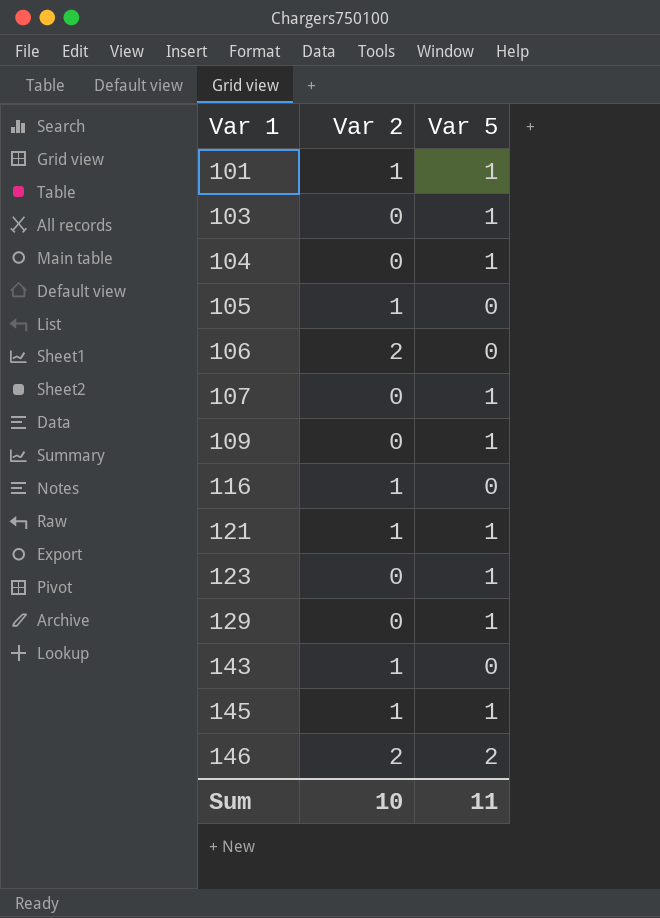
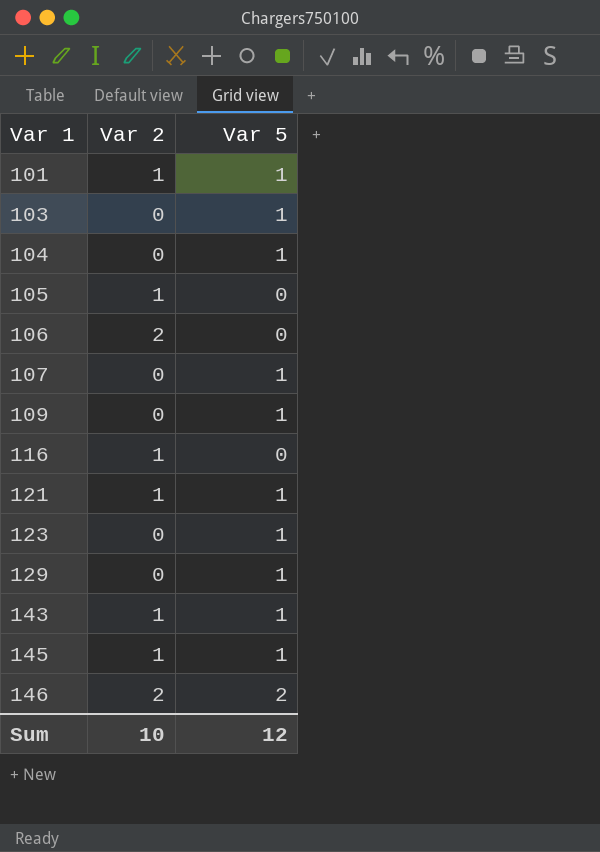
143 | Var 5: 0 -> 1
Sum | Var 5: 11 -> 12

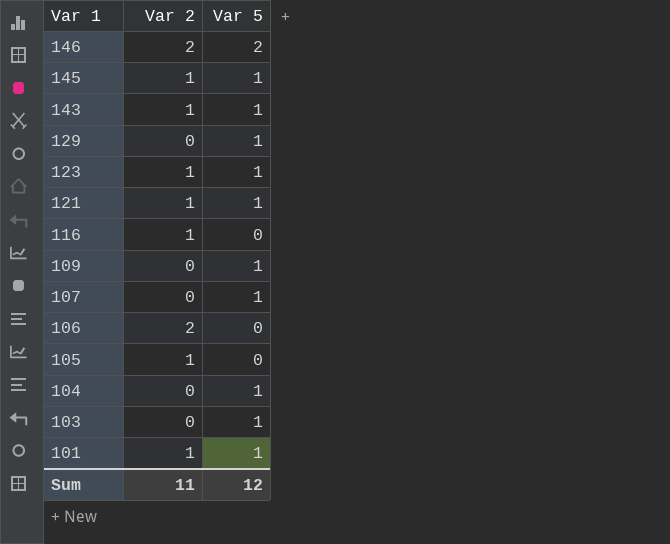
row order: Var 1 ascending -> Var 1 descending
123 | Var 2: 0 -> 1
Sum | Var 2: 10 -> 11

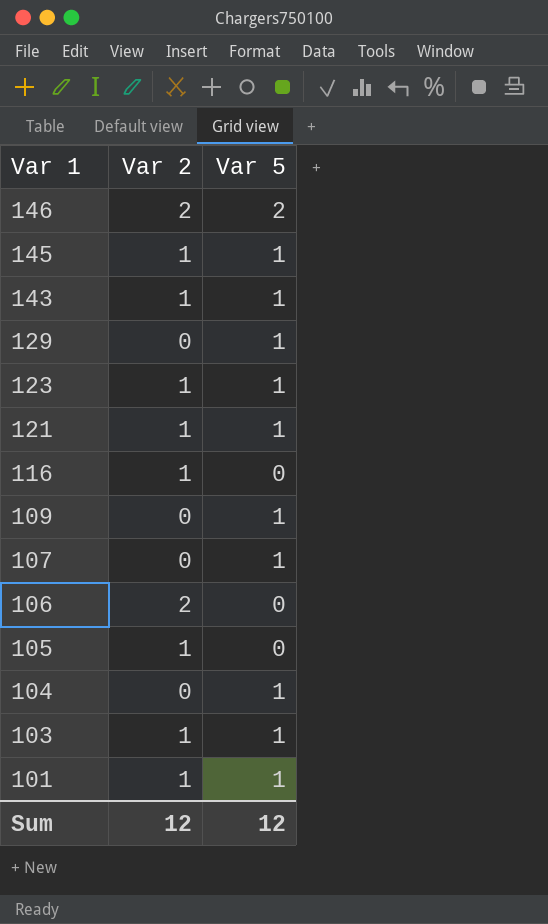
103 | Var 2: 0 -> 1
Sum | Var 2: 11 -> 12

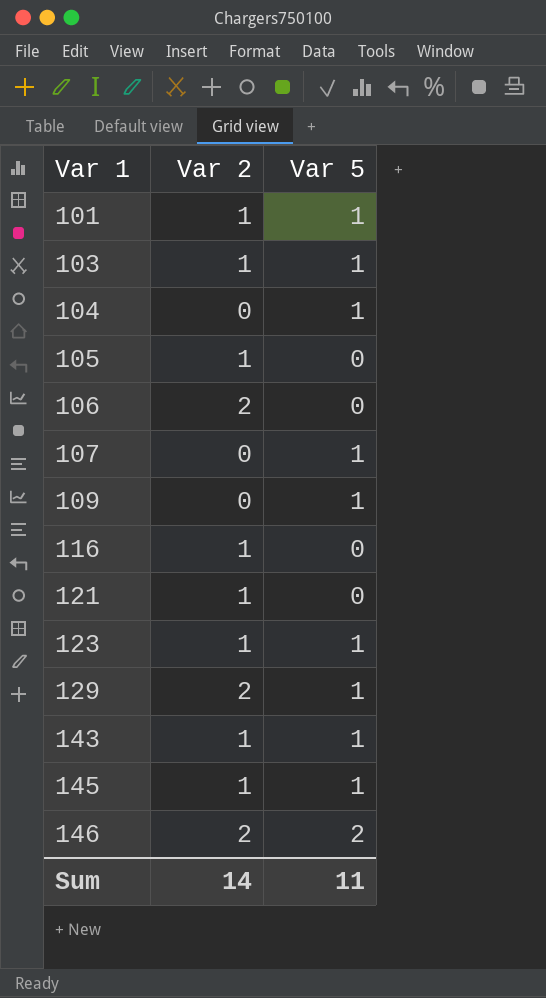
row order: Var 1 descending -> Var 1 ascending
121 | Var 5: 1 -> 0
129 | Var 2: 0 -> 2
Sum | Var 2: 12 -> 14
Sum | Var 5: 12 -> 11

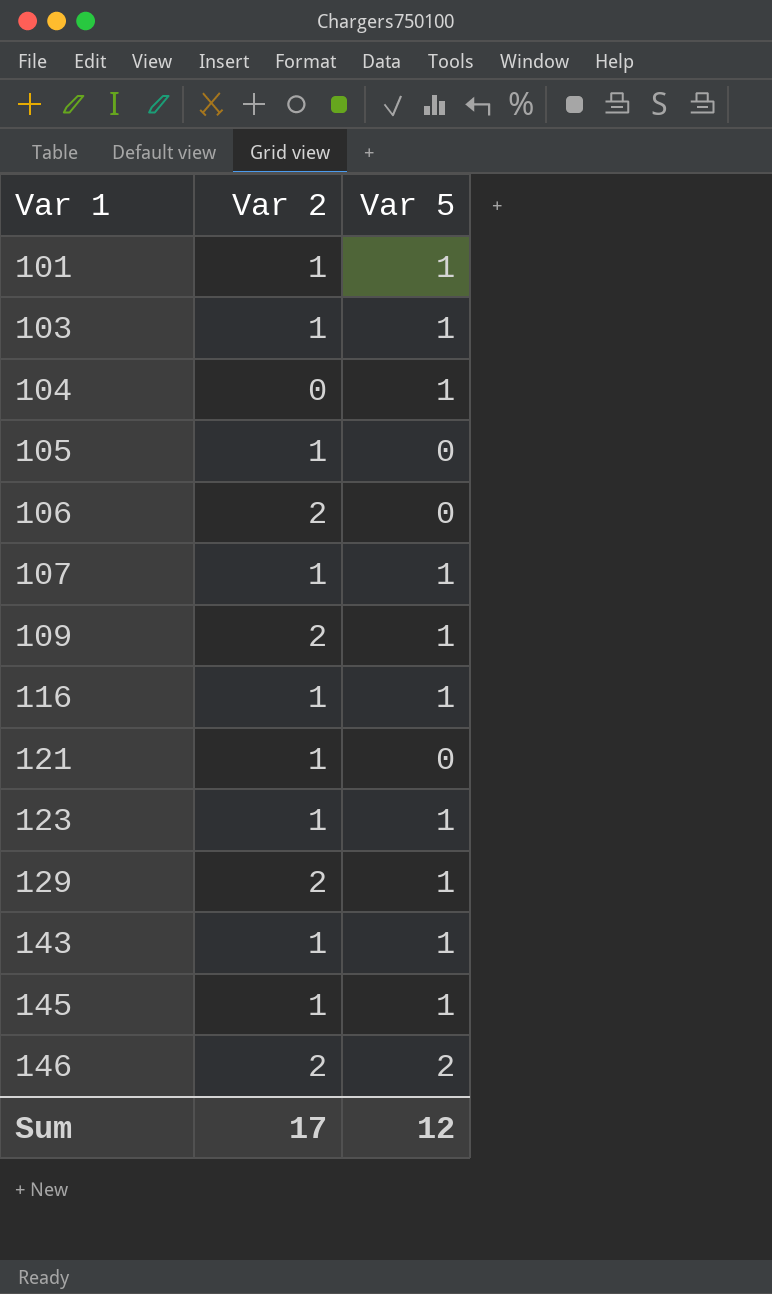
107 | Var 2: 0 -> 1
109 | Var 2: 0 -> 2
116 | Var 5: 0 -> 1
Sum | Var 2: 14 -> 17
Sum | Var 5: 11 -> 12

